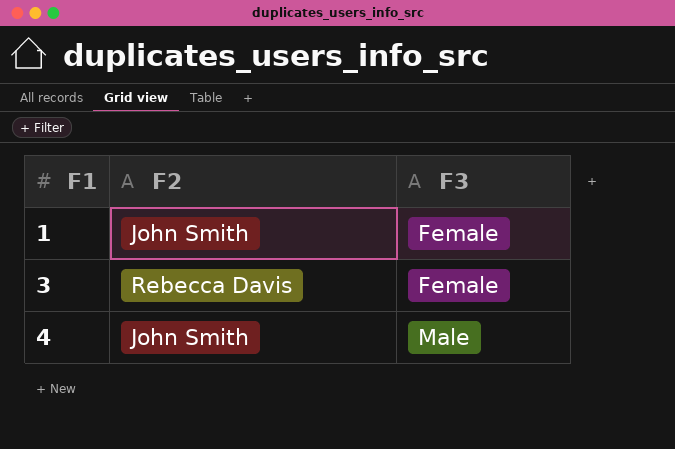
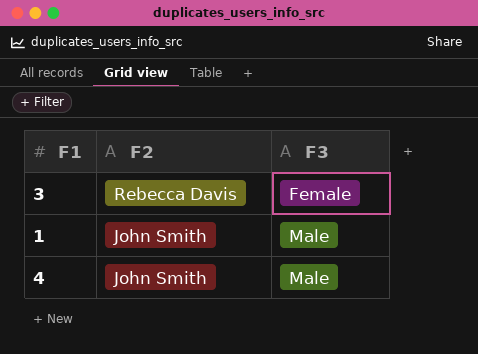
row order: F1 ascending -> F2 descending
1 | F3: Female -> Male

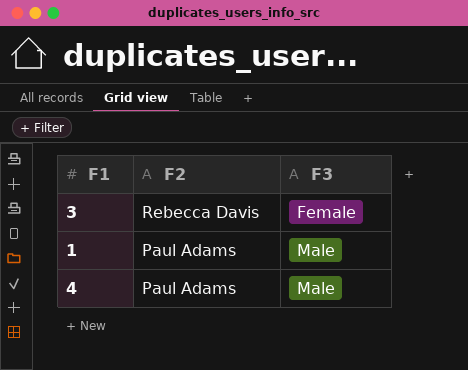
1 | F2: John Smith -> Paul Adams
4 | F2: John Smith -> Paul Adams

